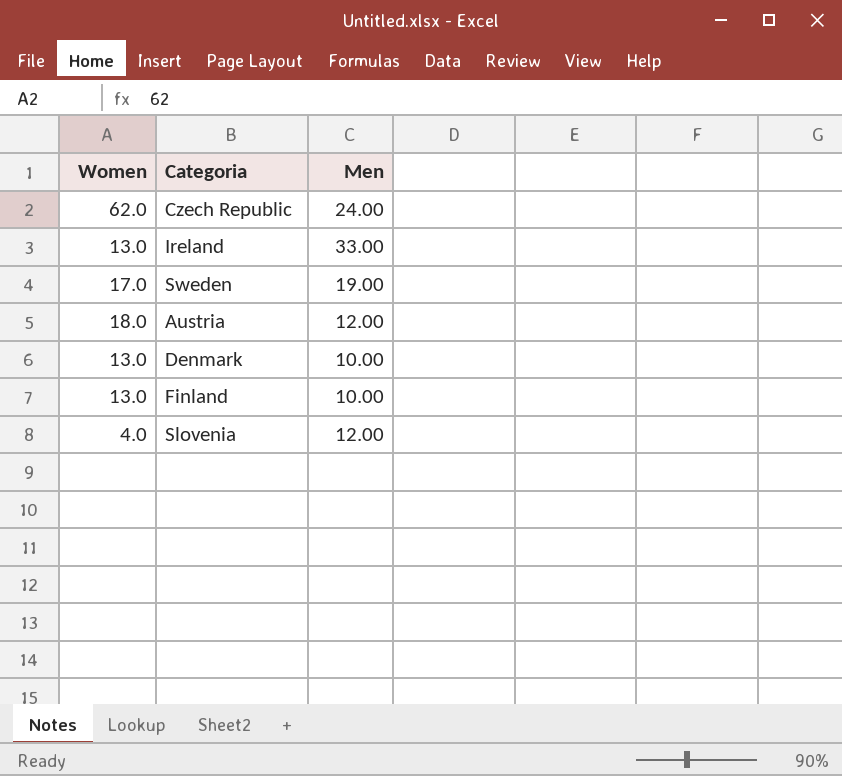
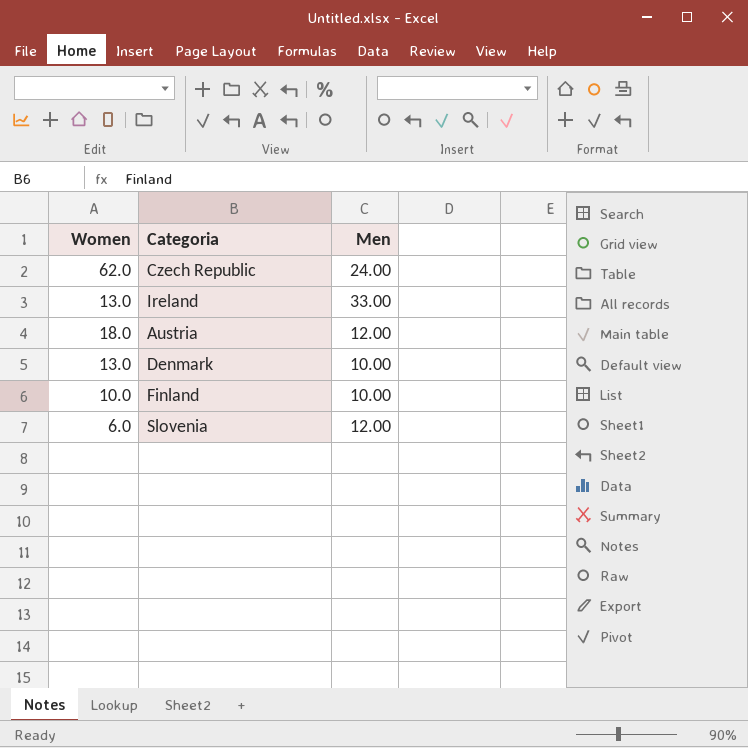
row Sweden: 17.0 | 19.00 -> none
Finland | Women: 13.0 -> 10.0
Slovenia | Women: 4.0 -> 6.0

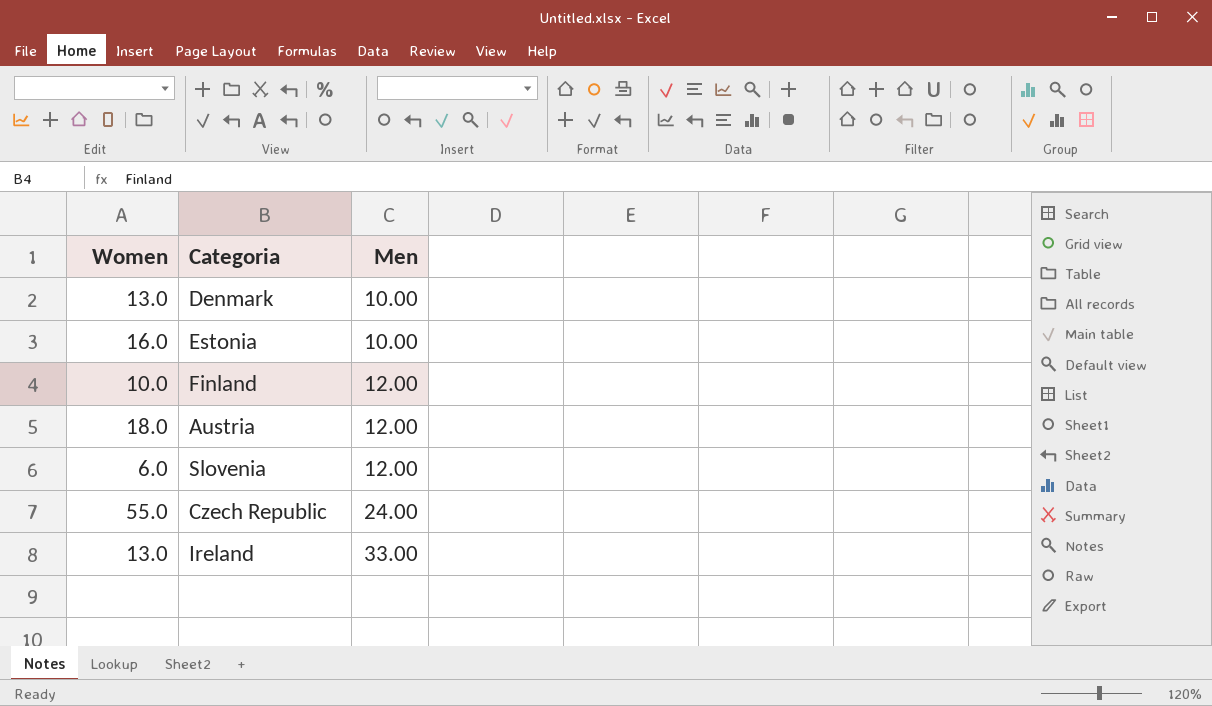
row order: none -> Men ascending
row Estonia: none -> 16.0 | 10.00
Finland | Men: 10.00 -> 12.00
Czech Republic | Women: 62.0 -> 55.0

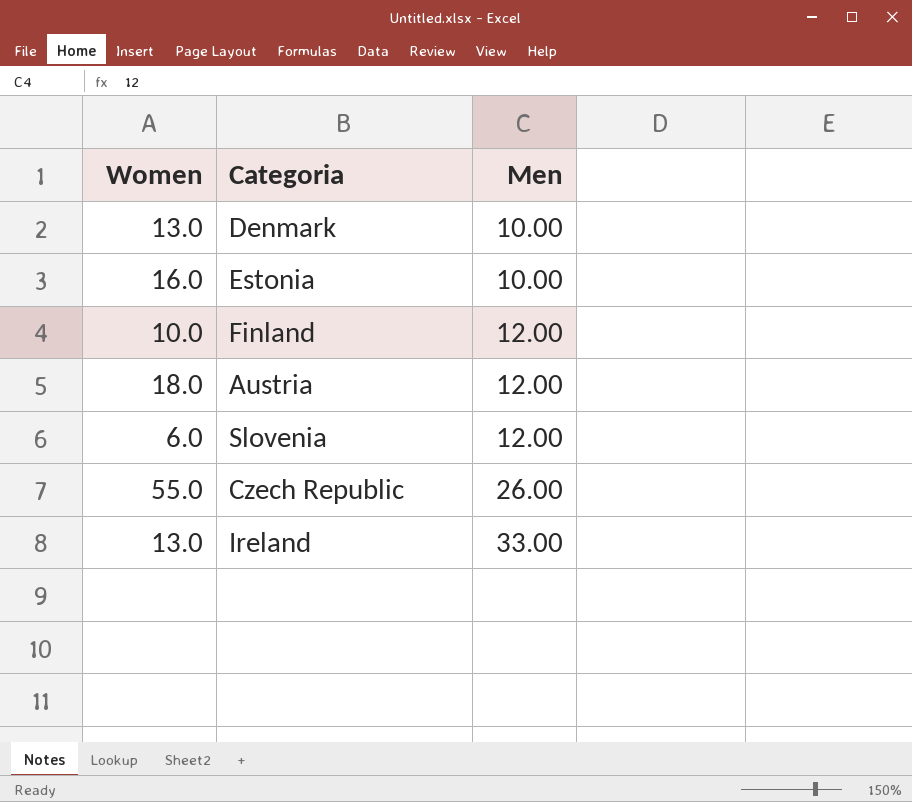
Czech Republic | Men: 24.00 -> 26.00

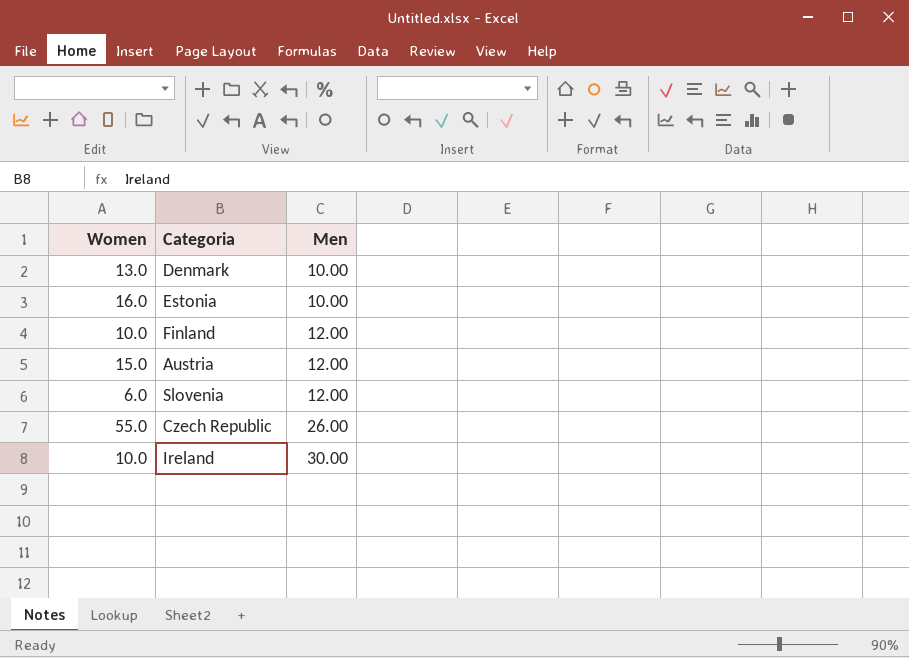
Austria | Women: 18.0 -> 15.0
Ireland | Women: 13.0 -> 10.0
Ireland | Men: 33.00 -> 30.00

